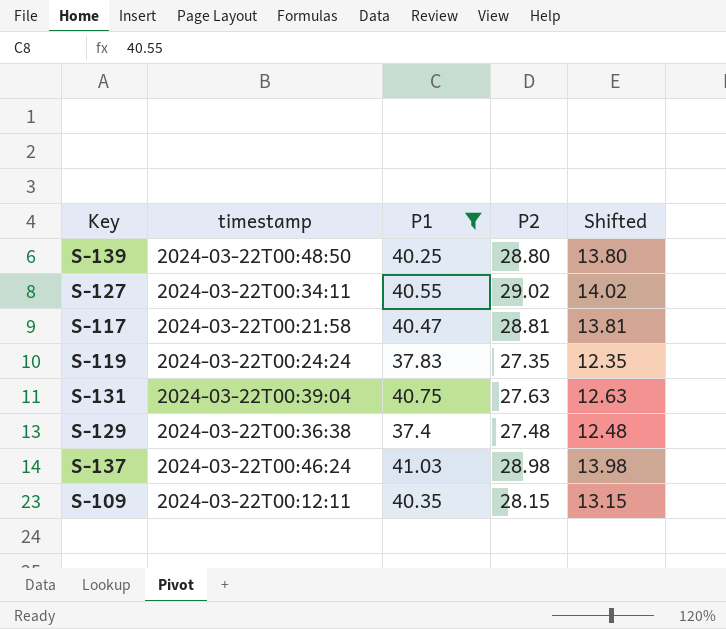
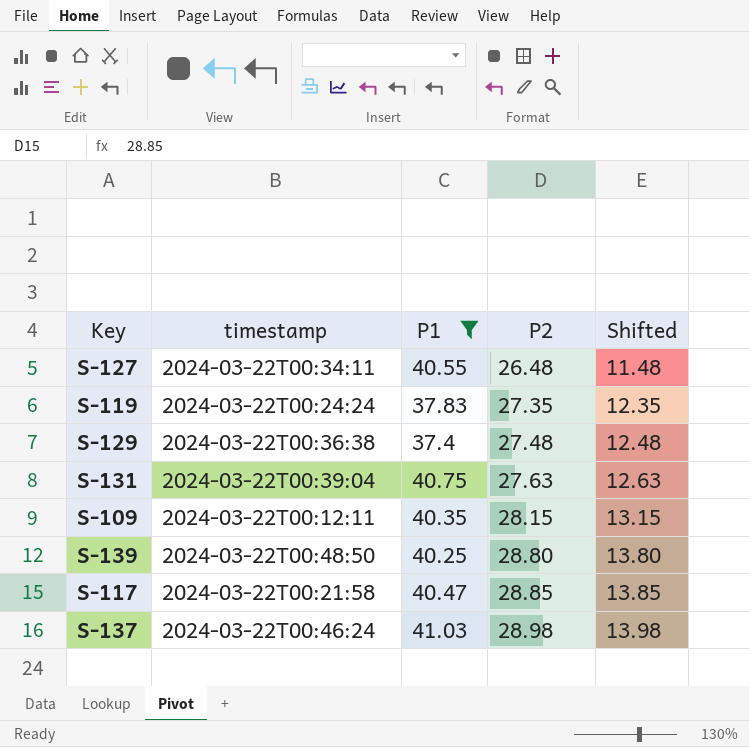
row order: none -> P2 ascending
S-127 | P2: 29.02 -> 26.48
S-127 | Shifted: 14.02 -> 11.48
S-117 | P2: 28.81 -> 28.85
S-117 | Shifted: 13.81 -> 13.85

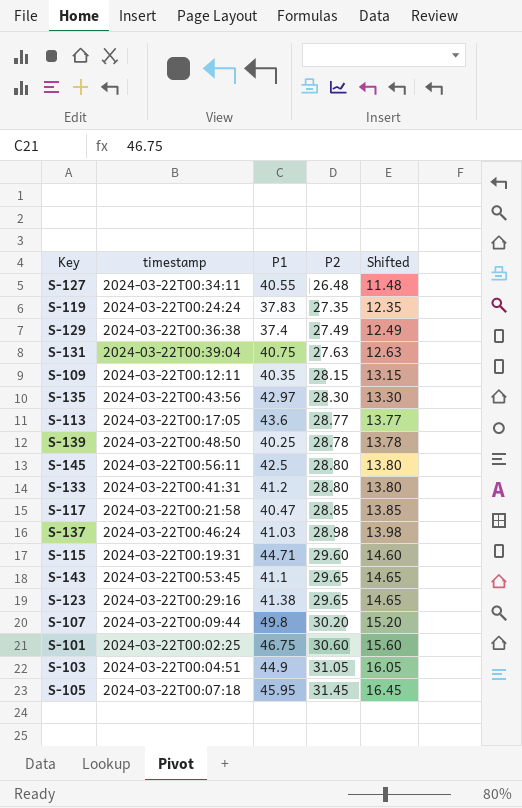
filter: P1 <= 41.03 -> none
S-129 | P2: 27.48 -> 27.49
S-129 | Shifted: 12.48 -> 12.49
S-139 | P2: 28.80 -> 28.78
S-139 | Shifted: 13.80 -> 13.78

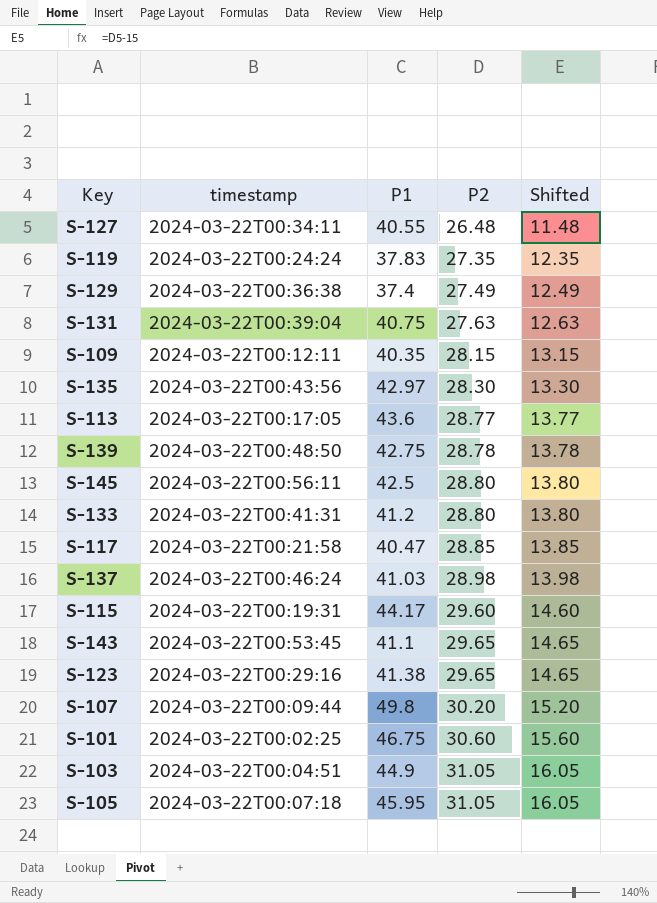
S-139 | P1: 40.25 -> 42.75
S-115 | P1: 44.71 -> 44.17
S-105 | P2: 31.45 -> 31.05
S-105 | Shifted: 16.45 -> 16.05

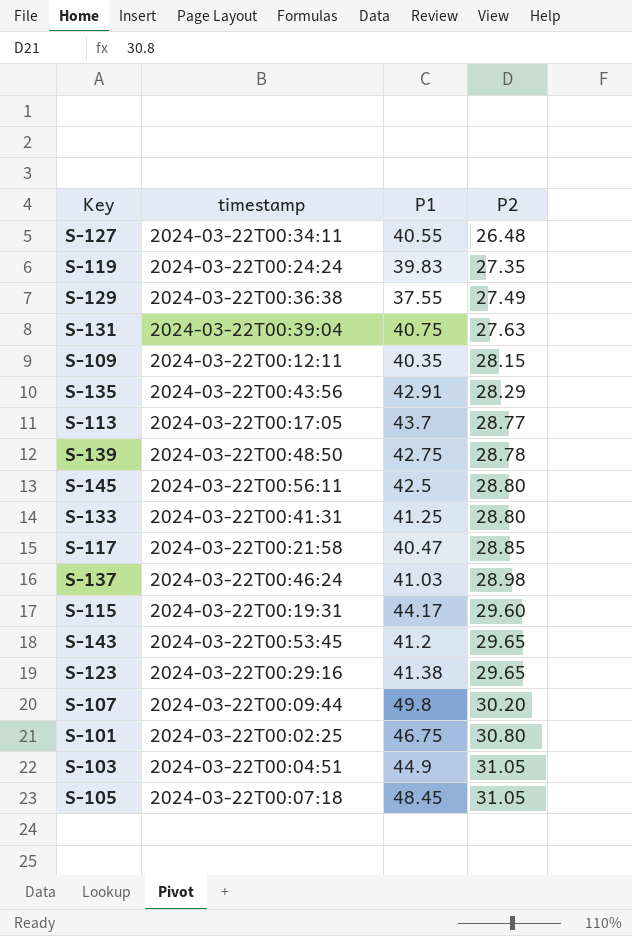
column Shifted | formula: [P2] - 15 -> none
S-119 | P1: 37.83 -> 39.83
S-129 | P1: 37.4 -> 37.55
S-135 | P1: 42.97 -> 42.91
S-135 | P2: 28.30 -> 28.29
S-113 | P1: 43.6 -> 43.7
S-133 | P1: 41.2 -> 41.25
S-143 | P1: 41.1 -> 41.2
S-101 | P2: 30.60 -> 30.80
S-105 | P1: 45.95 -> 48.45

